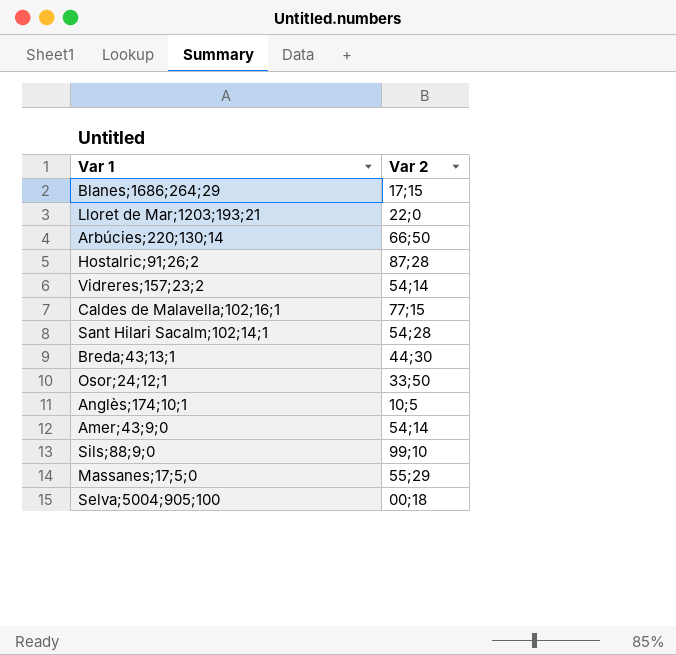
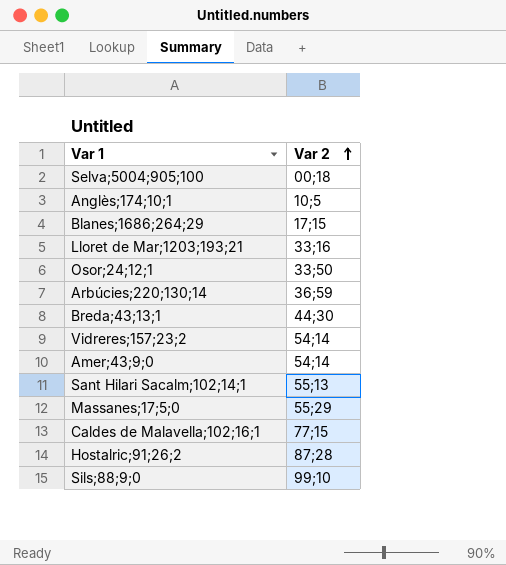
row order: none -> Var 2 ascending
Lloret de Mar;1203;193;21 | Var 2: 22;0 -> 33;16
Arbúcies;220;130;14 | Var 2: 66;50 -> 36;59
Sant Hilari Sacalm;102;14;1 | Var 2: 54;28 -> 55;13

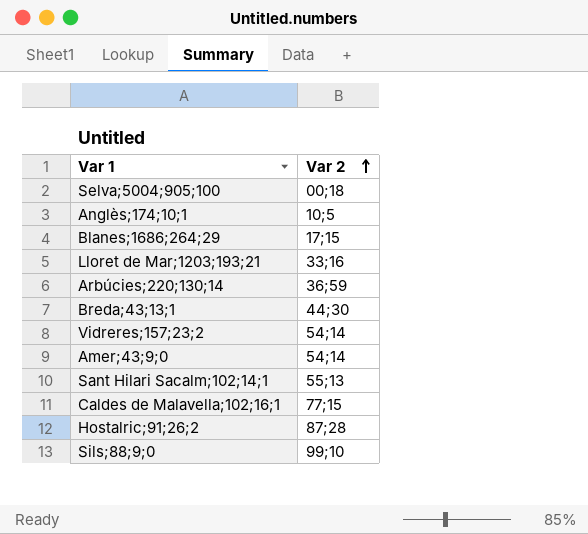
row Osor;24;12;1: 33;50 -> none
row Massanes;17;5;0: 55;29 -> none

